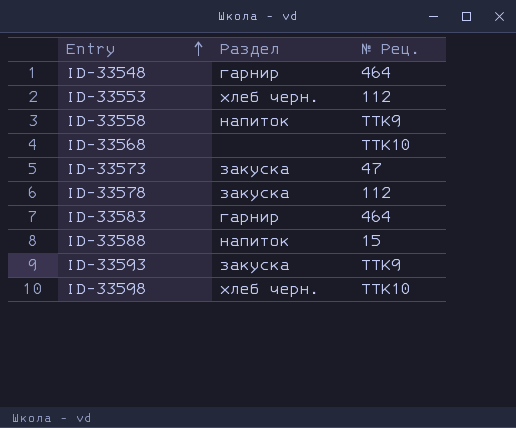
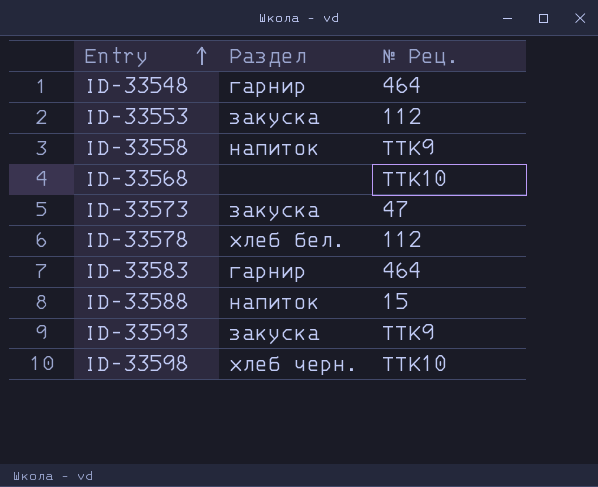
ID-33553 | Раздел: хлеб черн. -> закуска
ID-33578 | Раздел: закуска -> хлеб бел.

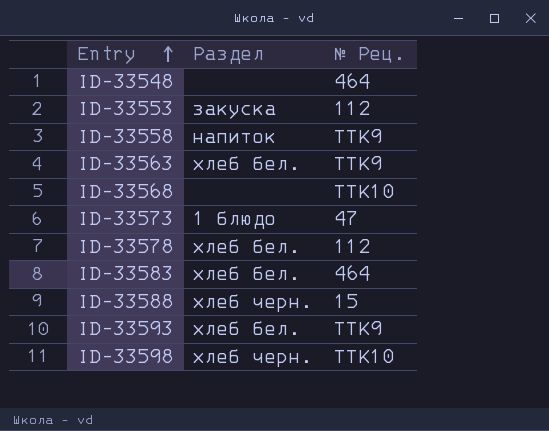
ID-33548 | Раздел: гарнир -> none
row ID-33563: none -> хлеб бел. | ТТК9
ID-33573 | Раздел: закуска -> 1 блюдо
ID-33583 | Раздел: гарнир -> хлеб бел.
ID-33588 | Раздел: напиток -> хлеб черн.
ID-33593 | Раздел: закуска -> хлеб бел.

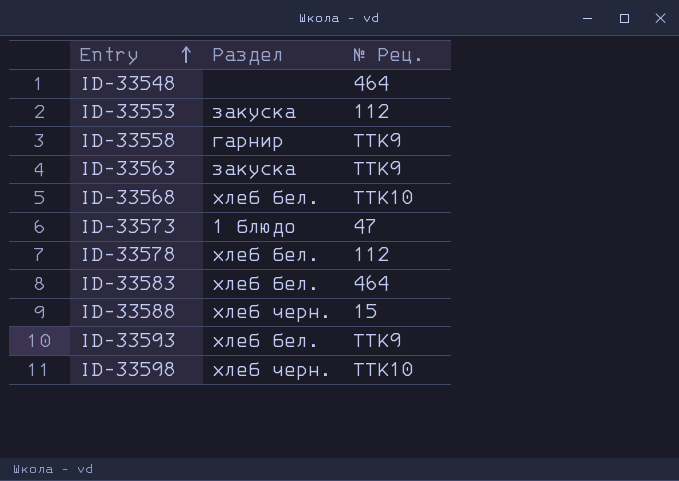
ID-33558 | Раздел: напиток -> гарнир
ID-33563 | Раздел: хлеб бел. -> закуска
ID-33568 | Раздел: none -> хлеб бел.

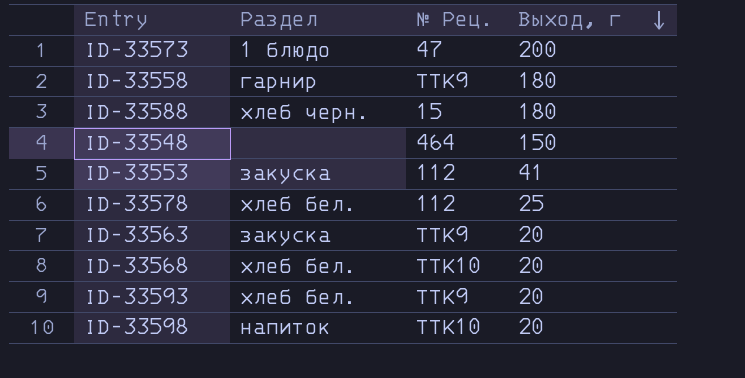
row order: Entry ascending -> Выход, г descending
column Выход, г | position: none -> 4
row ID-33583: хлеб бел. | 464 -> none
ID-33598 | Раздел: хлеб черн. -> напиток

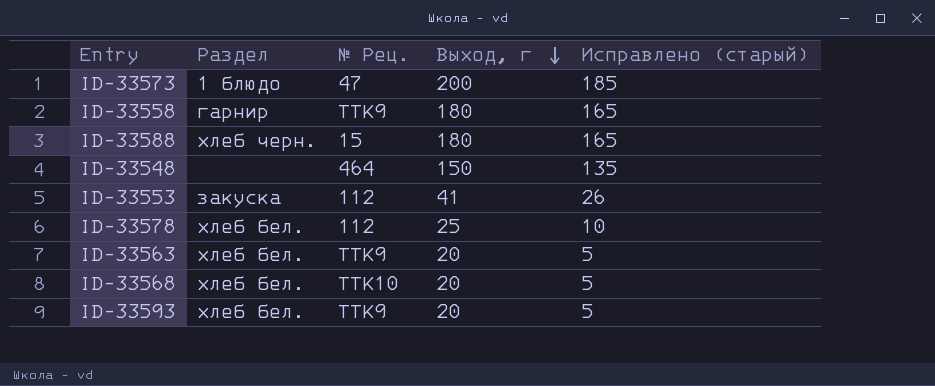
column Исправлено (старый) | formula: none -> [Выход, г] - 15
row ID-33598: напиток | ТТК10 | 20 -> none
ID-33563 | Раздел: закуска -> хлеб бел.

